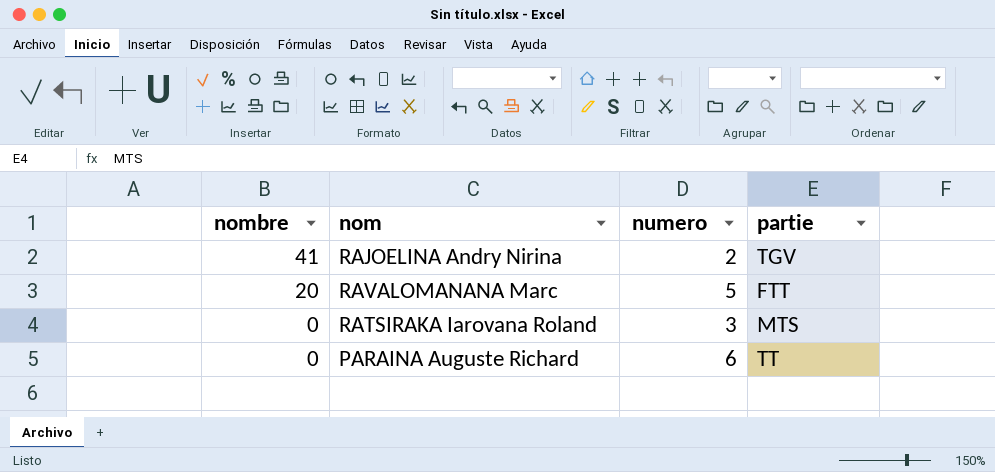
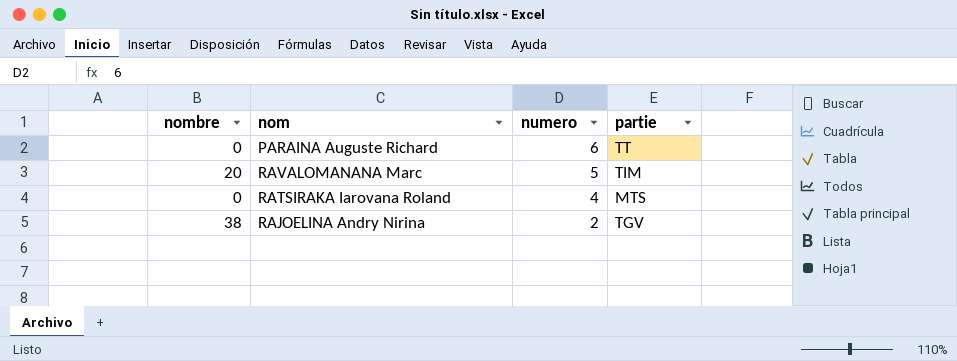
row order: nombre descending -> numero descending
RAVALOMANANA Marc | partie: FTT -> TIM
RATSIRAKA Iarovana Roland | numero: 3 -> 4
RAJOELINA Andry Nirina | nombre: 41 -> 38

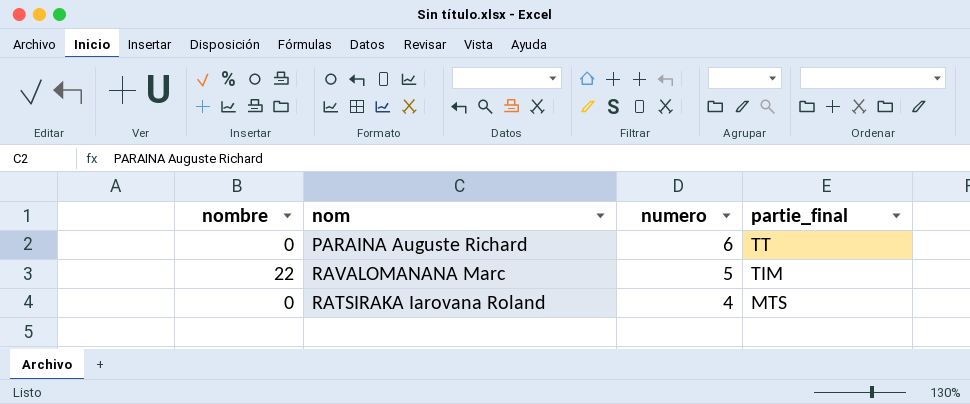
column name: partie -> partie_final
row RAJOELINA Andry Nirina: 38 | 2 | TGV -> none
RAVALOMANANA Marc | nombre: 20 -> 22

